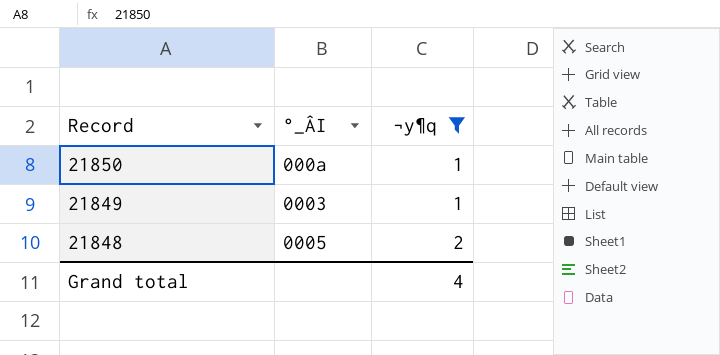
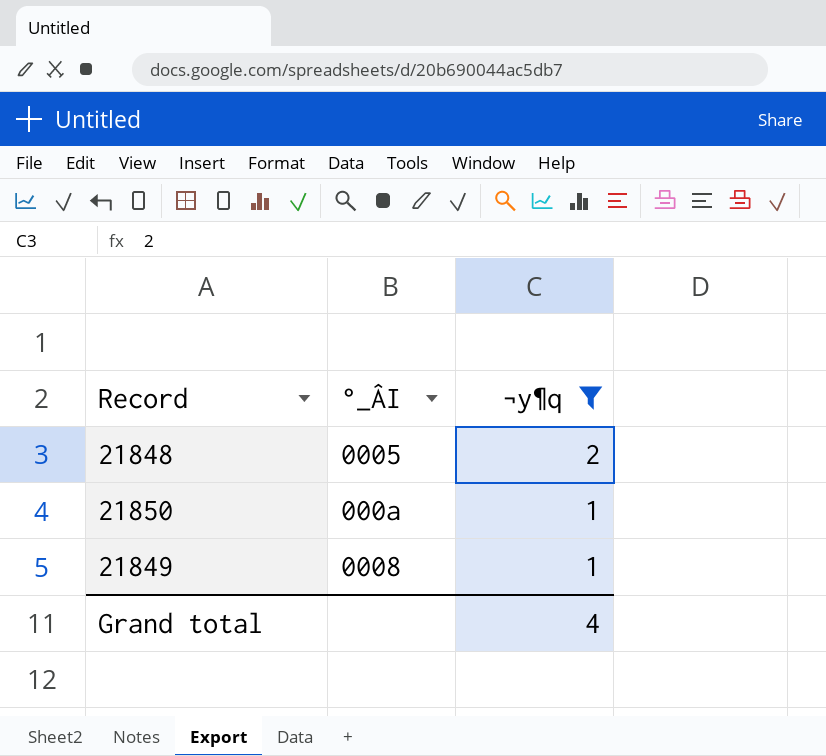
row order: Record descending -> ¬y¶q descending
21849 | °_ÂI: 0003 -> 0008

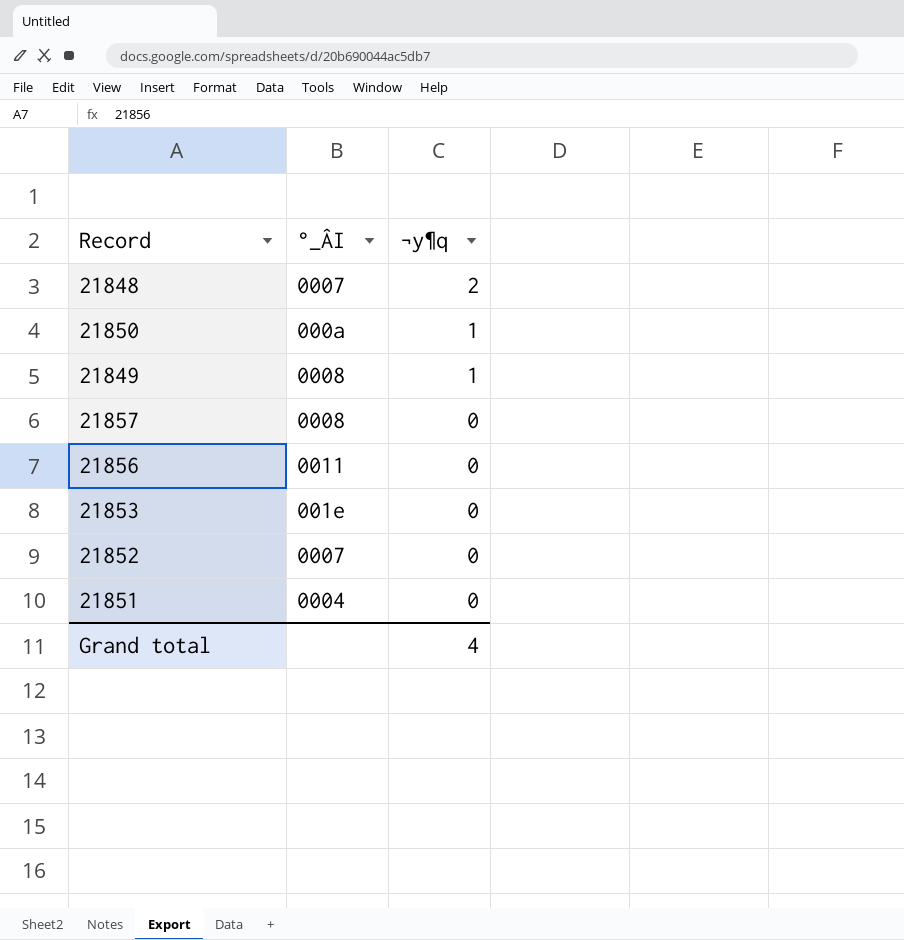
filter: ¬y¶q != 0 -> none
21848 | °_ÂI: 0005 -> 0007

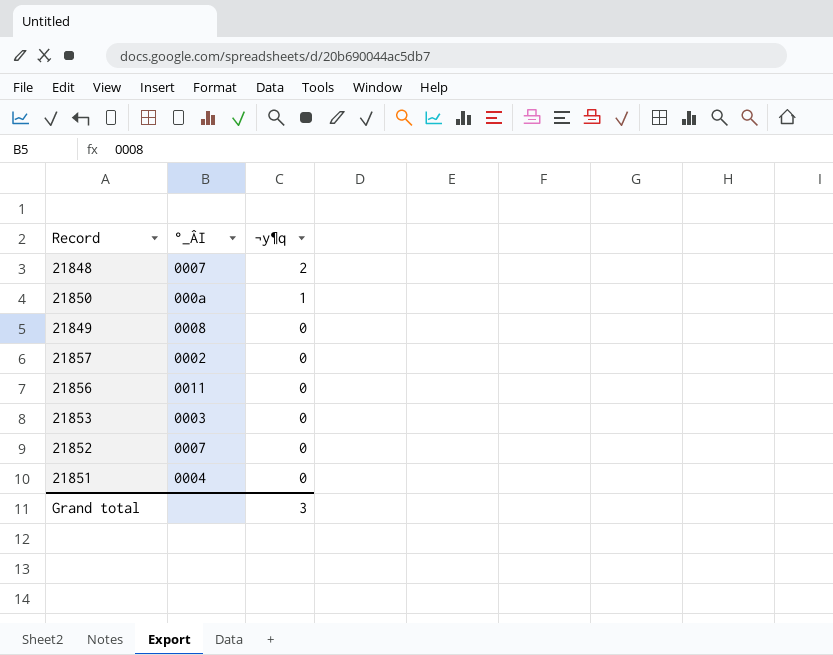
21849 | ¬y¶q: 1 -> 0
21857 | °_ÂI: 0008 -> 0002
21853 | °_ÂI: 001e -> 0003
Grand total | ¬y¶q: 4 -> 3

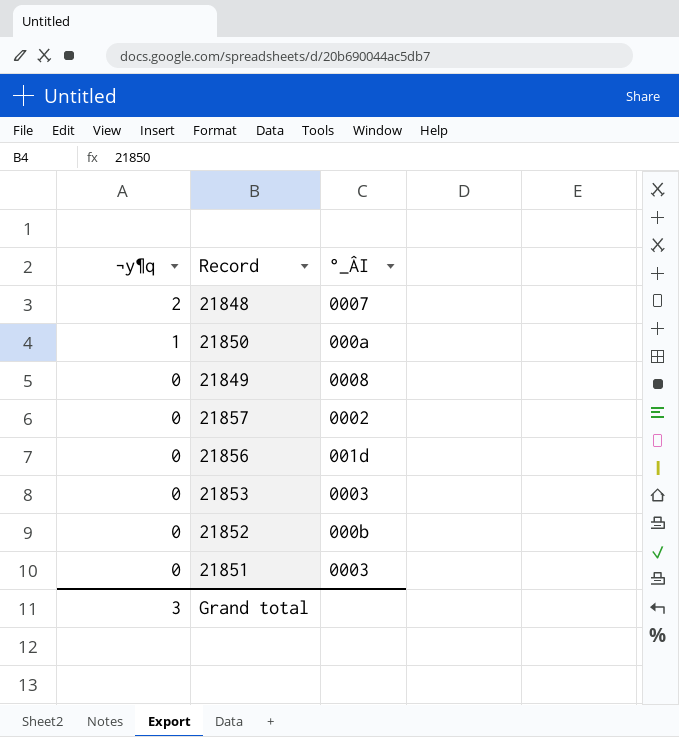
column ¬y¶q | position: 3 -> 1
21856 | °_ÂI: 0011 -> 001d
21852 | °_ÂI: 0007 -> 000b
21851 | °_ÂI: 0004 -> 0003

